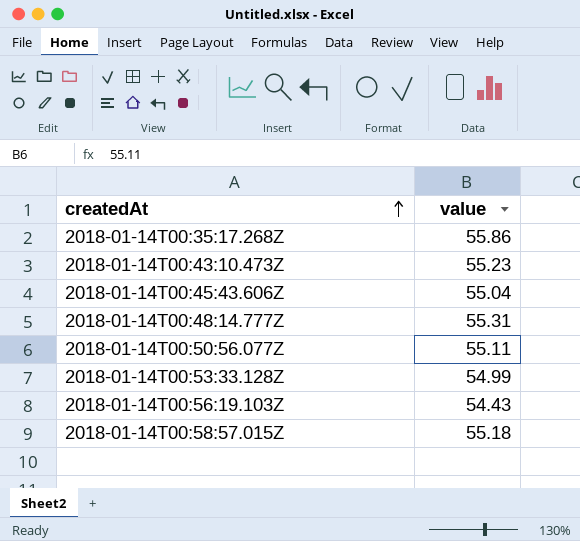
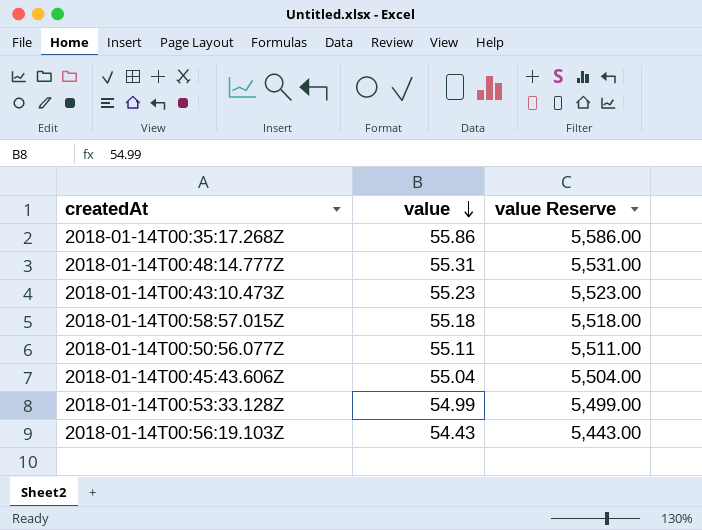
row order: createdAt ascending -> value descending
column value Reserve | formula: none -> [value] * 100

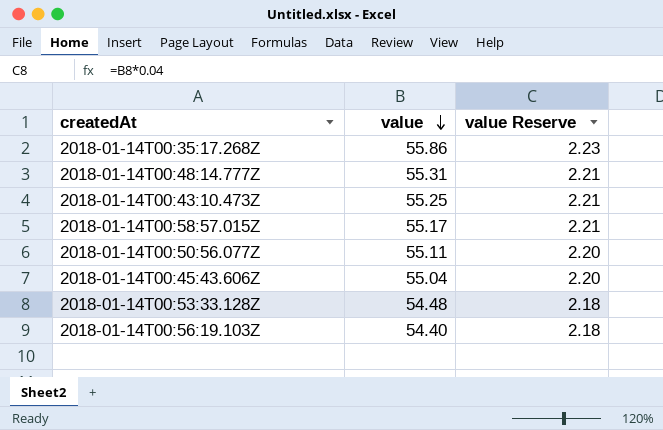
column value Reserve | formula: [value] * 100 -> [value] * 0.04
2018-01-14T00:43:10.473Z | value: 55.23 -> 55.25
2018-01-14T00:58:57.015Z | value: 55.18 -> 55.17
2018-01-14T00:53:33.128Z | value: 54.99 -> 54.48
2018-01-14T00:56:19.103Z | value: 54.43 -> 54.40

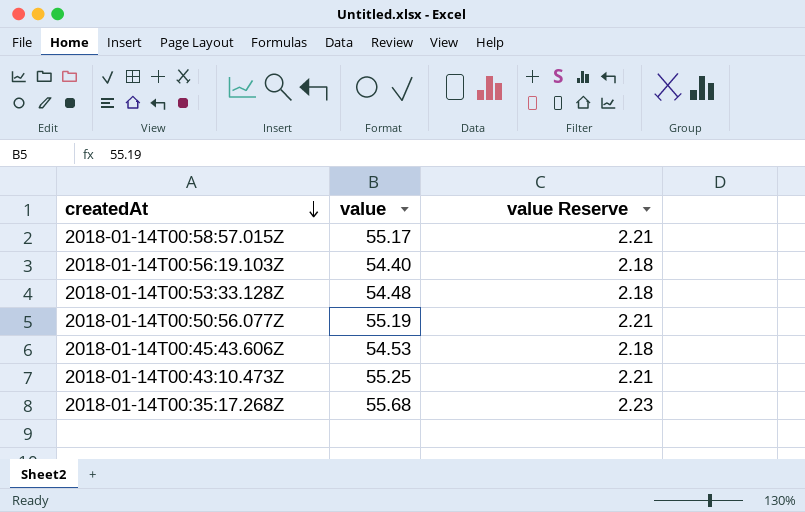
row order: value descending -> createdAt descending
row 2018-01-14T00:48:14.777Z: 55.31 | 2.21 -> none
2018-01-14T00:50:56.077Z | value: 55.11 -> 55.19
2018-01-14T00:50:56.077Z | value Reserve: 2.20 -> 2.21
2018-01-14T00:45:43.606Z | value: 55.04 -> 54.53
2018-01-14T00:45:43.606Z | value Reserve: 2.20 -> 2.18
2018-01-14T00:35:17.268Z | value: 55.86 -> 55.68

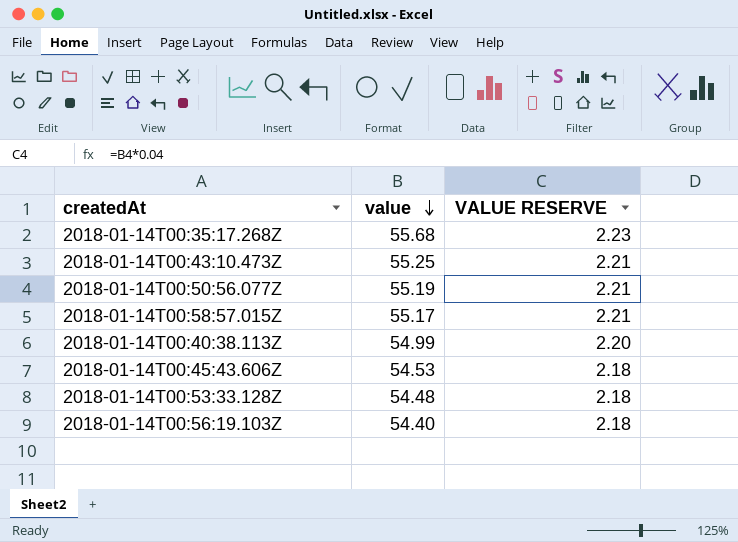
row order: createdAt descending -> value descending
column name: value Reserve -> VALUE RESERVE
row 2018-01-14T00:40:38.113Z: none -> 54.99 | 2.20

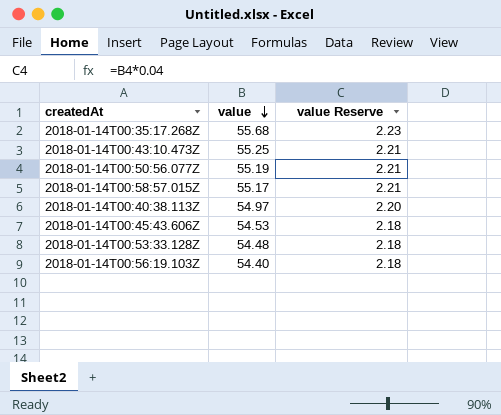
column name: VALUE RESERVE -> value Reserve
2018-01-14T00:40:38.113Z | value: 54.99 -> 54.97

